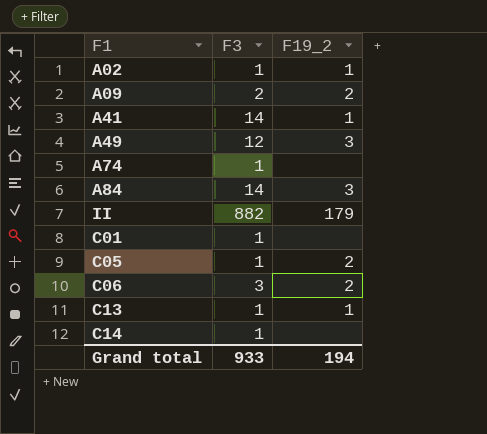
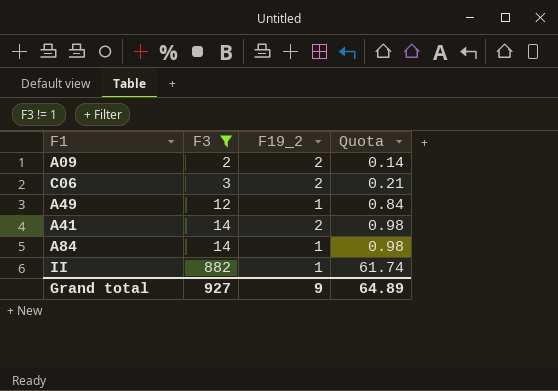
filter: none -> F3 != 1
row order: none -> F3 ascending
column Quota | formula: none -> [F3] * 0.07
A49 | F19_2: 3 -> 1
A41 | F19_2: 1 -> 2
A84 | F19_2: 3 -> 1
II | F19_2: 179 -> 1
Grand total | F3: 933 -> 927
Grand total | F19_2: 194 -> 9

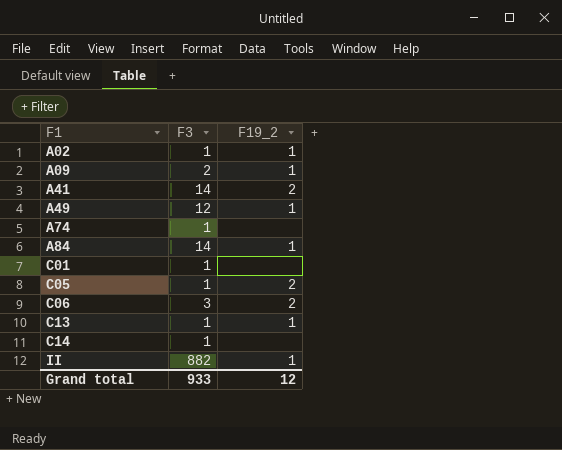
filter: F3 != 1 -> none
row order: F3 ascending -> F1 ascending
column Quota | formula: [F3] * 0.07 -> none
A09 | F19_2: 2 -> 1
Grand total | F3: 927 -> 933
Grand total | F19_2: 9 -> 12

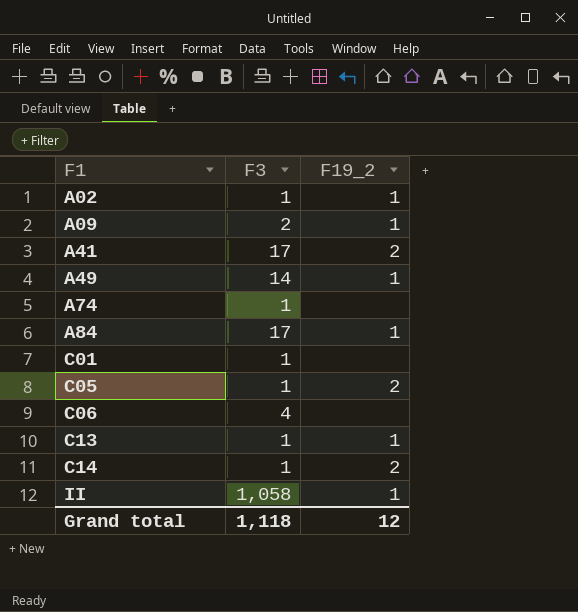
A41 | F3: 14 -> 17
A49 | F3: 12 -> 14
A84 | F3: 14 -> 17
C06 | F3: 3 -> 4
C06 | F19_2: 2 -> none
C14 | F19_2: none -> 2
II | F3: 882 -> 1,058
Grand total | F3: 933 -> 1,118

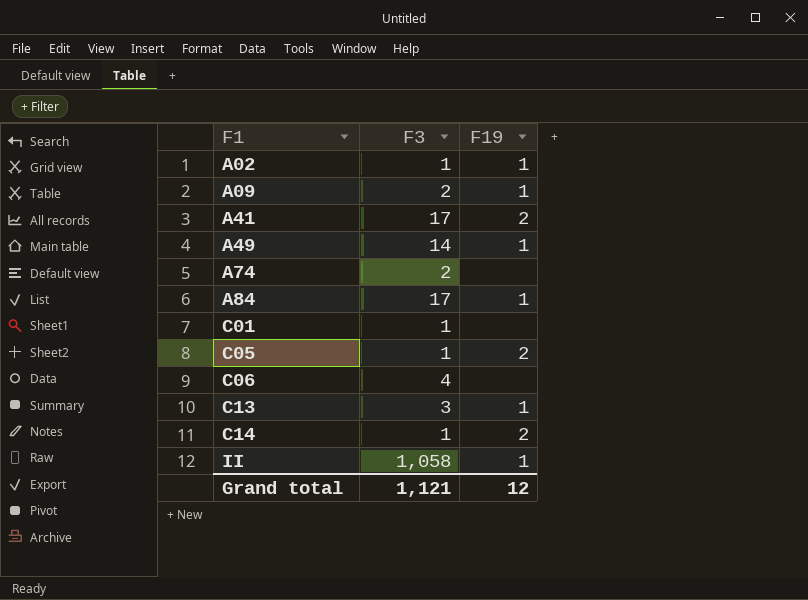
column name: F19_2 -> F19
A74 | F3: 1 -> 2
C13 | F3: 1 -> 3
Grand total | F3: 1,118 -> 1,121

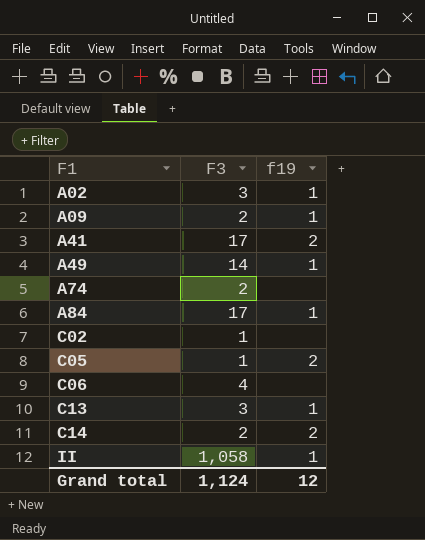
column name: F19 -> f19
row C01: 1 | none -> none
A02 | F3: 1 -> 3
row C02: none -> 1 | none
C14 | F3: 1 -> 2
Grand total | F3: 1,121 -> 1,124

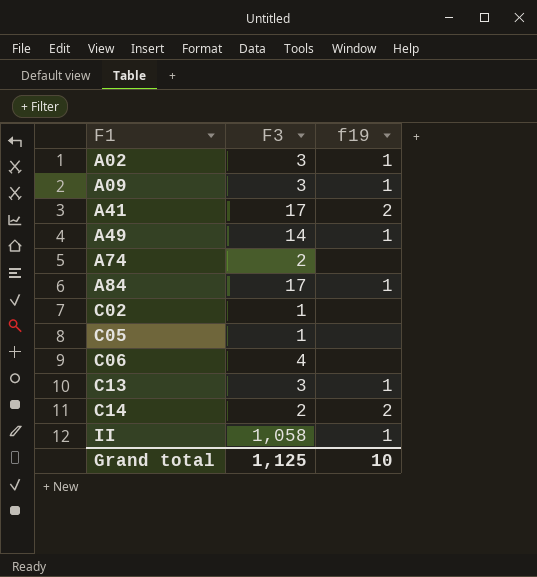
A09 | F3: 2 -> 3
C05 | f19: 2 -> none
Grand total | F3: 1,124 -> 1,125
Grand total | f19: 12 -> 10

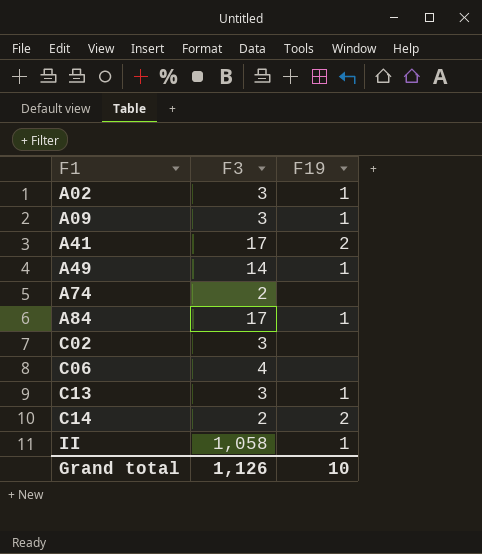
column name: f19 -> F19
row C05: 1 | none -> none
C02 | F3: 1 -> 3
Grand total | F3: 1,125 -> 1,126

